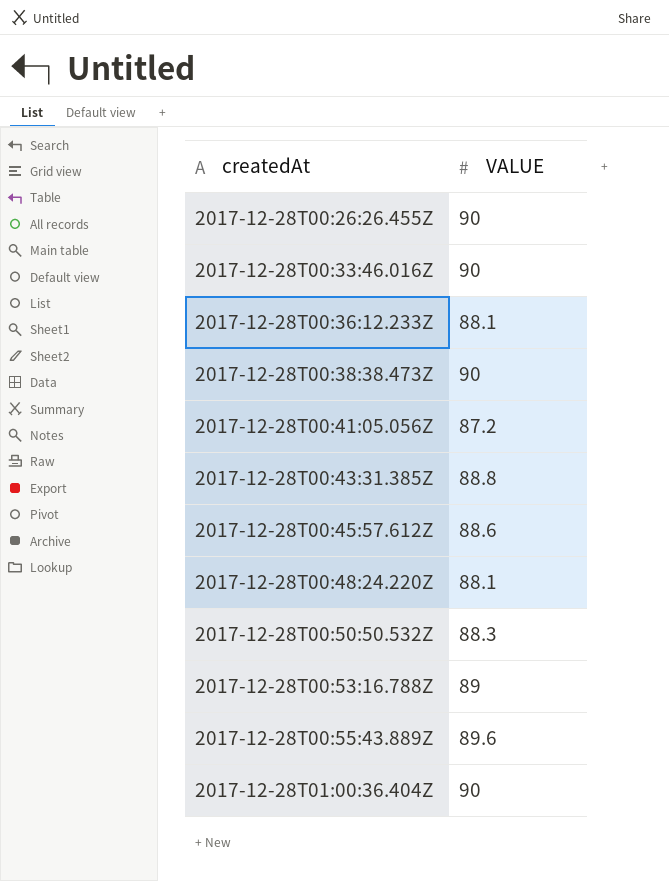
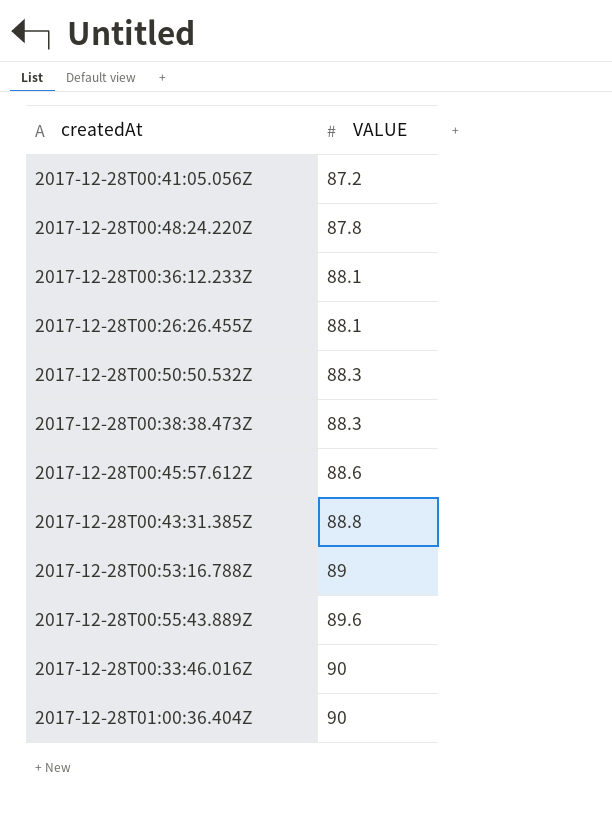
row order: createdAt ascending -> VALUE ascending
2017-12-28T00:48:24.220Z | VALUE: 88.1 -> 87.8
2017-12-28T00:26:26.455Z | VALUE: 90 -> 88.1
2017-12-28T00:38:38.473Z | VALUE: 90 -> 88.3

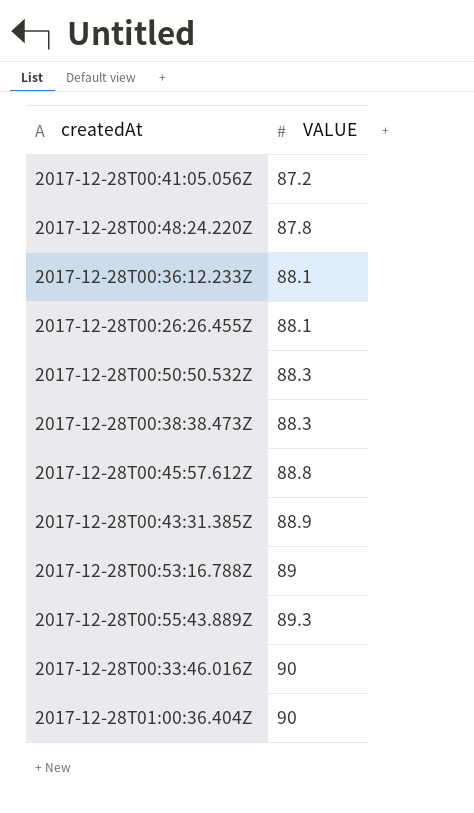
2017-12-28T00:45:57.612Z | VALUE: 88.6 -> 88.8
2017-12-28T00:43:31.385Z | VALUE: 88.8 -> 88.9
2017-12-28T00:55:43.889Z | VALUE: 89.6 -> 89.3

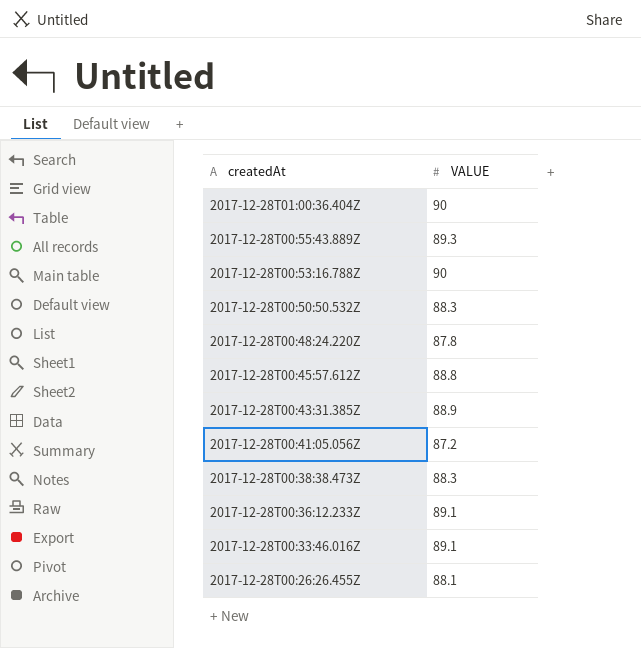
row order: VALUE ascending -> createdAt descending
2017-12-28T00:53:16.788Z | VALUE: 89 -> 90
2017-12-28T00:36:12.233Z | VALUE: 88.1 -> 89.1
2017-12-28T00:33:46.016Z | VALUE: 90 -> 89.1

